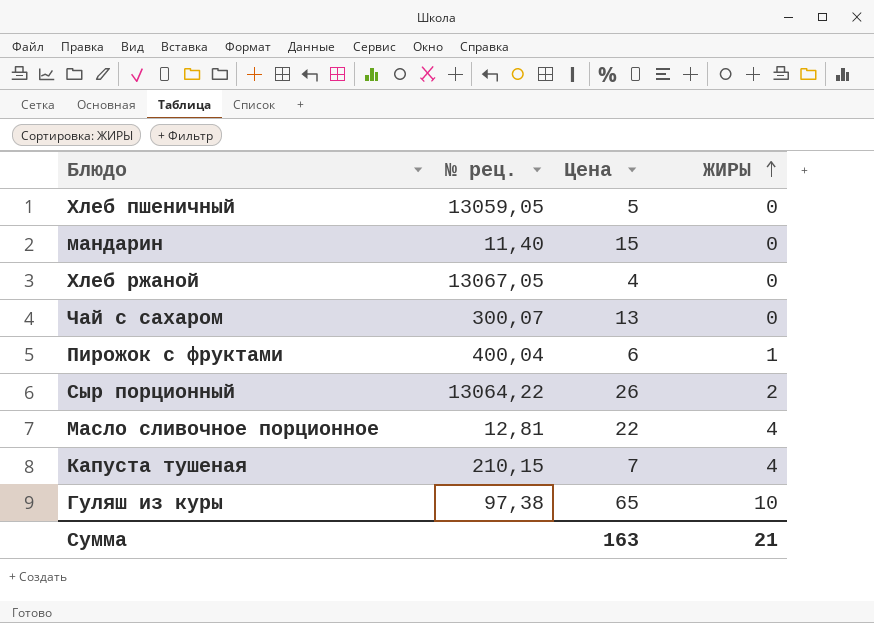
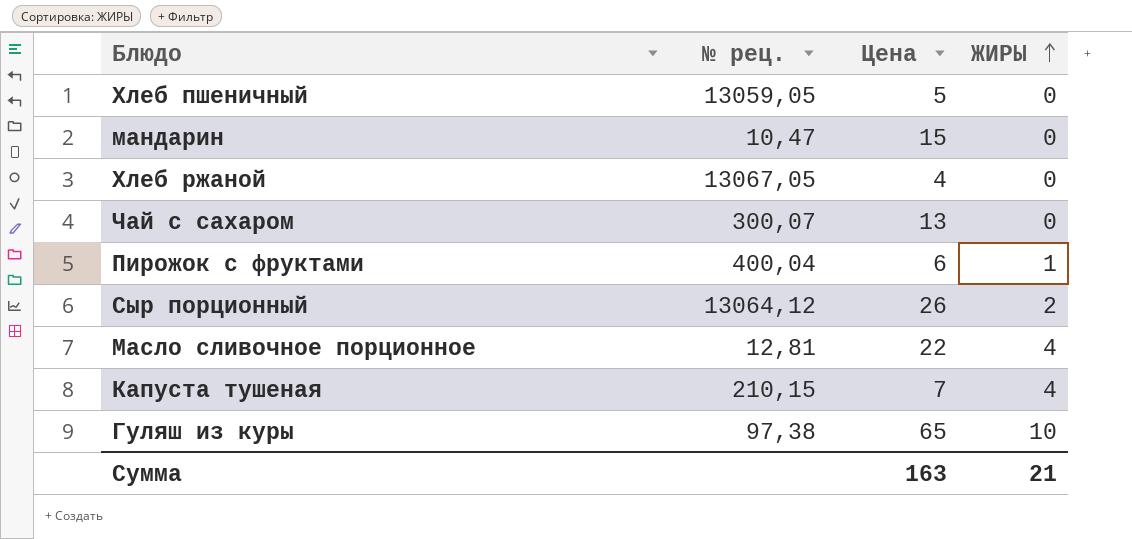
мандарин | № рец.: 11,40 -> 10,47
Сыр порционный | № рец.: 13064,22 -> 13064,12

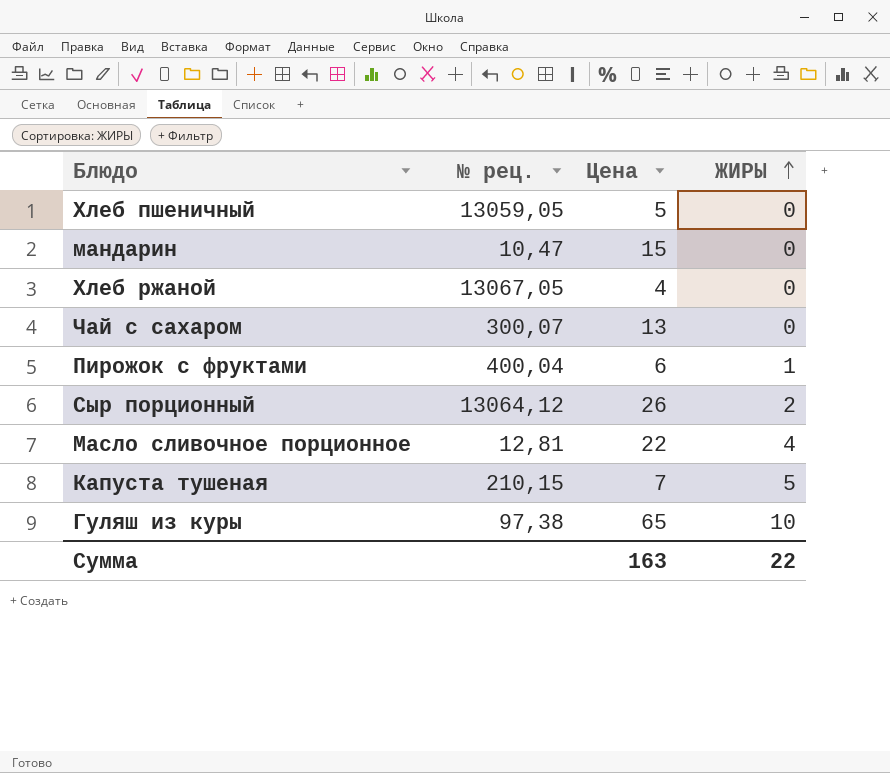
Капуста тушеная | ЖИРЫ: 4 -> 5
Сумма | ЖИРЫ: 21 -> 22

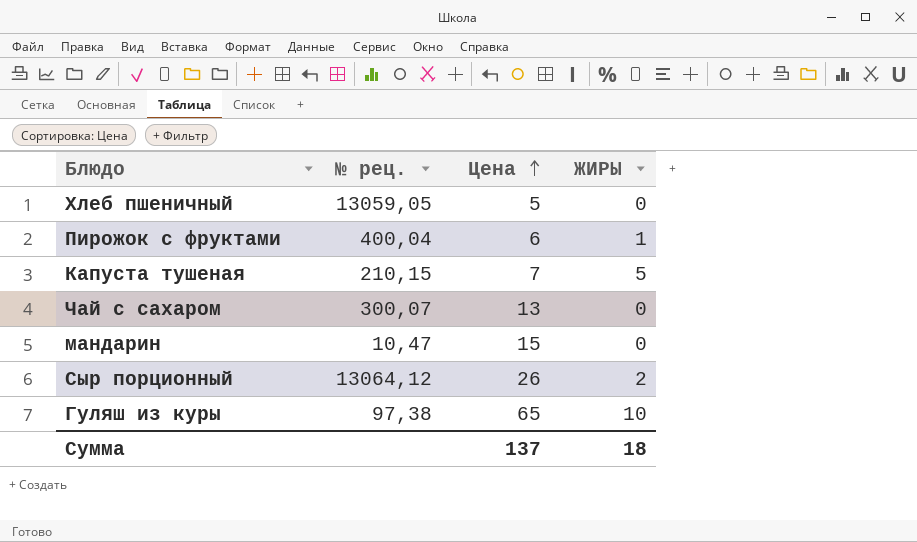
row order: ЖИРЫ ascending -> Цена ascending
row Хлеб ржаной: 13067,05 | 4 | 0 -> none
row Масло сливочное порционное: 12,81 | 22 | 4 -> none
Сумма | Цена: 163 -> 137
Сумма | ЖИРЫ: 22 -> 18

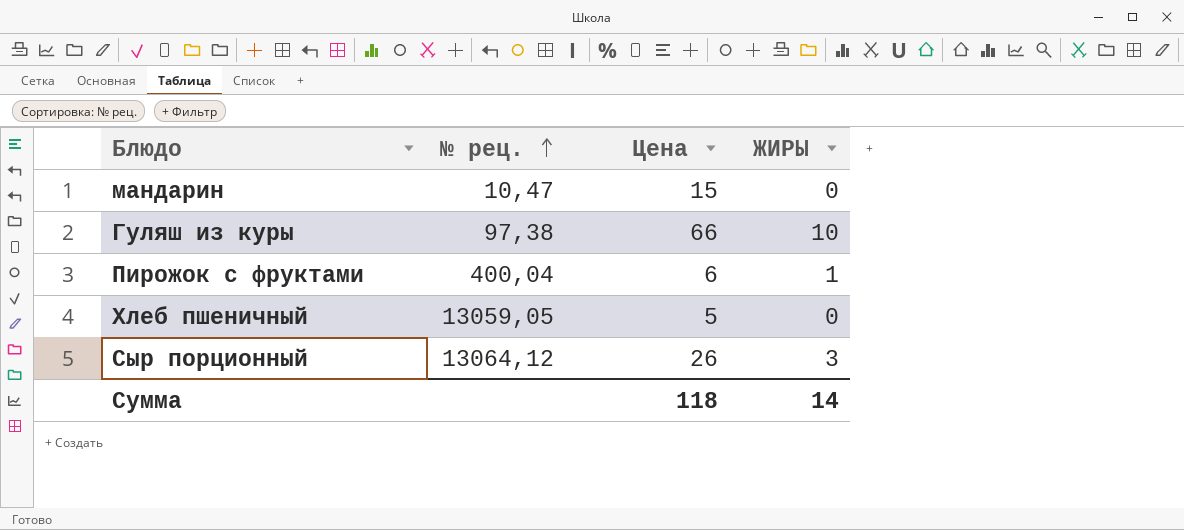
row order: Цена ascending -> № рец. ascending
row Капуста тушеная: 210,15 | 7 | 5 -> none
row Чай с сахаром: 300,07 | 13 | 0 -> none
Гуляш из куры | Цена: 65 -> 66
Сыр порционный | ЖИРЫ: 2 -> 3
Сумма | Цена: 137 -> 118
Сумма | ЖИРЫ: 18 -> 14

